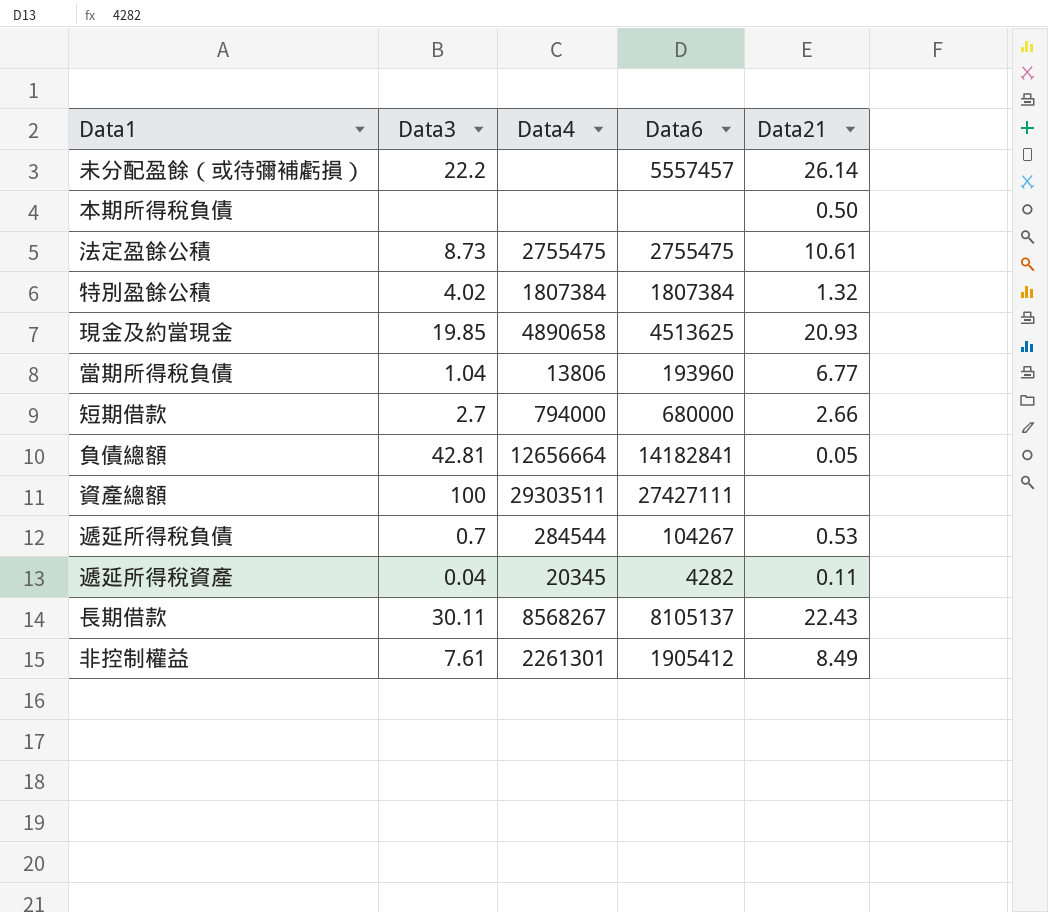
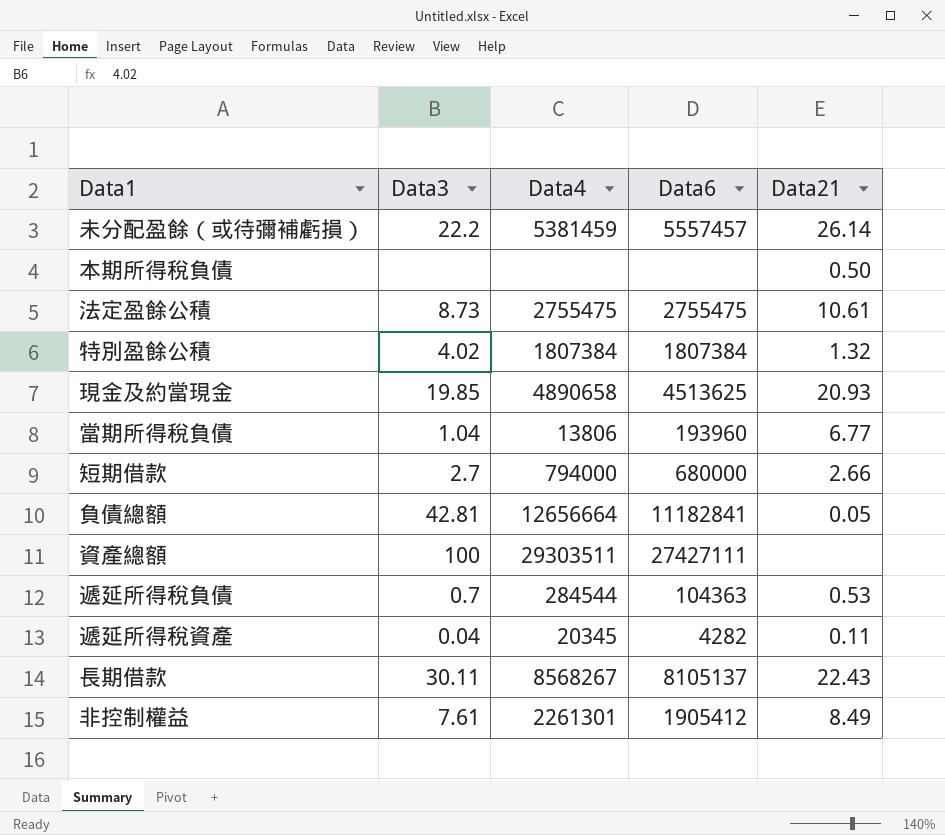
未分配盈餘（或待彌補虧損） | Data4: none -> 5381459
負債總額 | Data6: 14182841 -> 11182841
遞延所得稅負債 | Data6: 104267 -> 104363

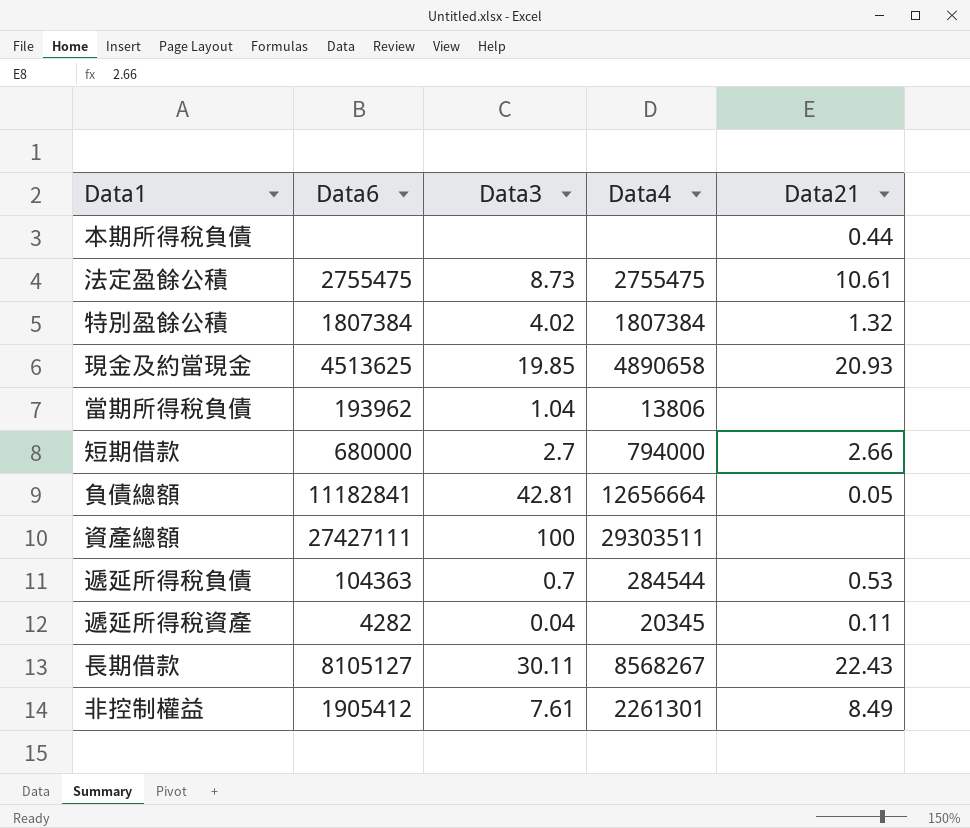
column Data6 | position: 4 -> 2
row 未分配盈餘（或待彌補虧損）: 22.2 | 5381459 | 5557457 | 26.14 -> none
本期所得稅負債 | Data21: 0.50 -> 0.44
當期所得稅負債 | Data6: 193960 -> 193962
當期所得稅負債 | Data21: 6.77 -> none
長期借款 | Data6: 8105137 -> 8105127

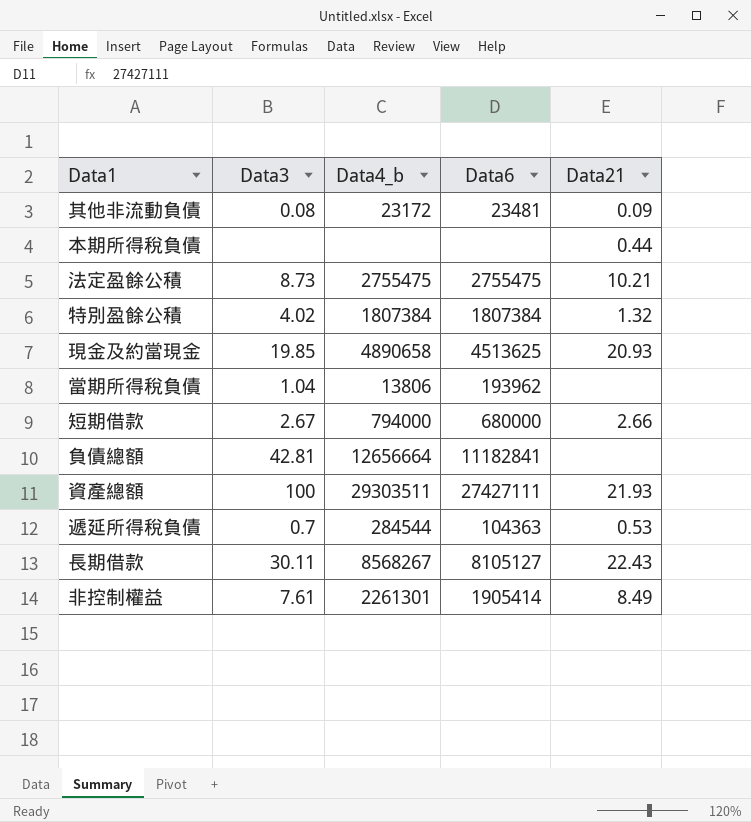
column name: Data4 -> Data4_b
column Data6 | position: 2 -> 4
row 遞延所得稅資產: 4282 | 0.04 | 20345 | 0.11 -> none
row 其他非流動負債: none -> 0.08 | 23172 | 23481 | 0.09
法定盈餘公積 | Data21: 10.61 -> 10.21
短期借款 | Data3: 2.7 -> 2.67
負債總額 | Data21: 0.05 -> none
資產總額 | Data21: none -> 21.93
非控制權益 | Data6: 1905412 -> 1905414

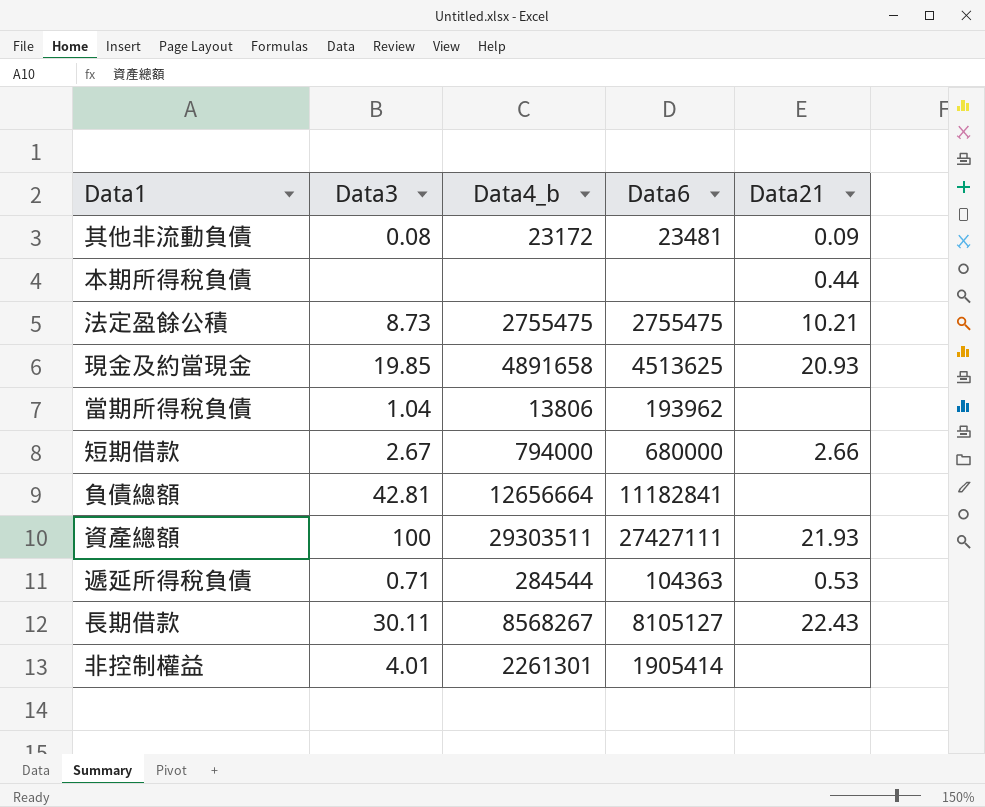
row 特別盈餘公積: 4.02 | 1807384 | 1807384 | 1.32 -> none
現金及約當現金 | Data4_b: 4890658 -> 4891658
遞延所得稅負債 | Data3: 0.7 -> 0.71
非控制權益 | Data3: 7.61 -> 4.01
非控制權益 | Data21: 8.49 -> none

